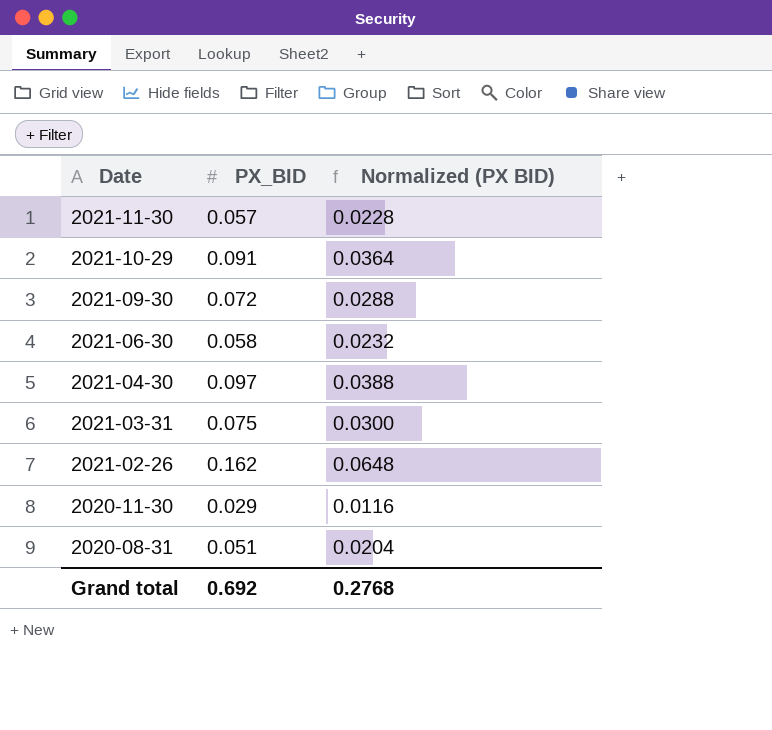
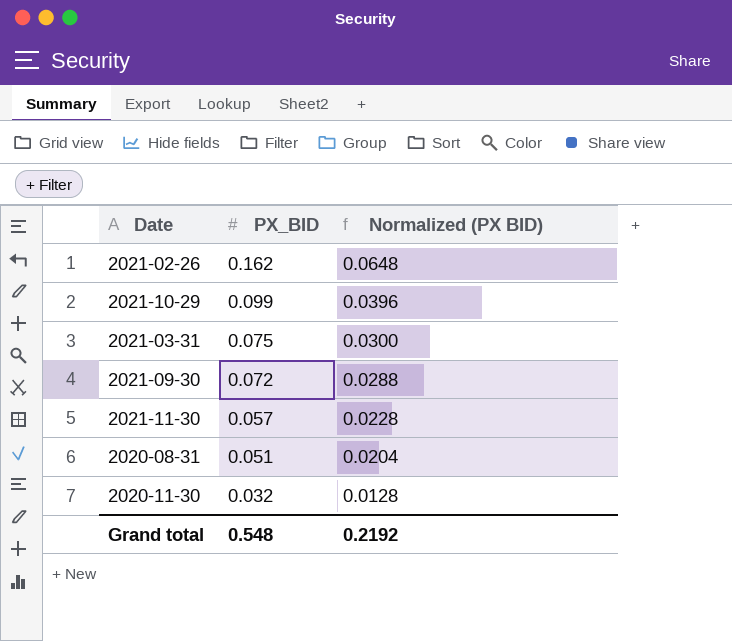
row order: Date descending -> PX_BID descending
row 2021-06-30: 0.058 | 0.0232 -> none
row 2021-04-30: 0.097 | 0.0388 -> none
2021-10-29 | PX_BID: 0.091 -> 0.099
2021-10-29 | Normalized (PX BID): 0.0364 -> 0.0396
2020-11-30 | PX_BID: 0.029 -> 0.032
2020-11-30 | Normalized (PX BID): 0.0116 -> 0.0128
Grand total | PX_BID: 0.692 -> 0.548
Grand total | Normalized (PX BID): 0.2768 -> 0.2192

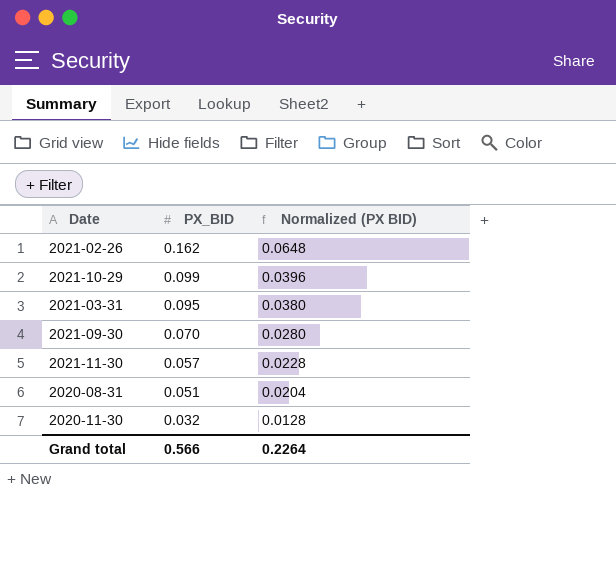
2021-03-31 | PX_BID: 0.075 -> 0.095
2021-03-31 | Normalized (PX BID): 0.0300 -> 0.0380
2021-09-30 | PX_BID: 0.072 -> 0.070
2021-09-30 | Normalized (PX BID): 0.0288 -> 0.0280
Grand total | PX_BID: 0.548 -> 0.566
Grand total | Normalized (PX BID): 0.2192 -> 0.2264

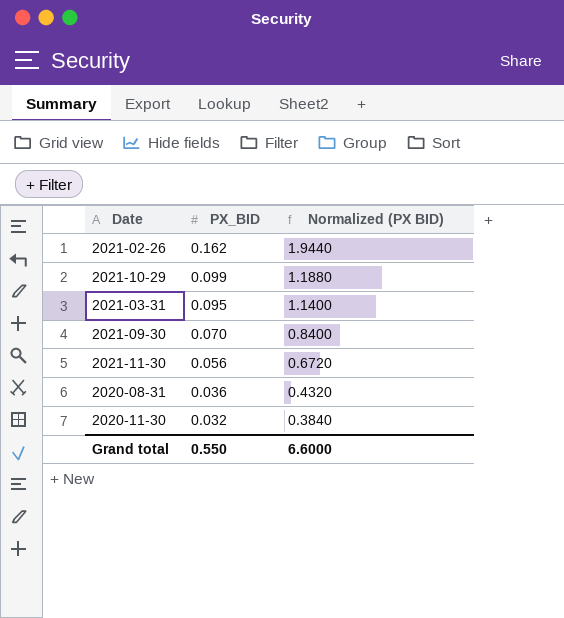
column Normalized (PX BID) | formula: [PX_BID] * 0.4 -> [PX_BID] * 12
2021-11-30 | PX_BID: 0.057 -> 0.056
2020-08-31 | PX_BID: 0.051 -> 0.036
Grand total | PX_BID: 0.566 -> 0.550
Grand total | Normalized (PX BID): 0.2264 -> 6.6000

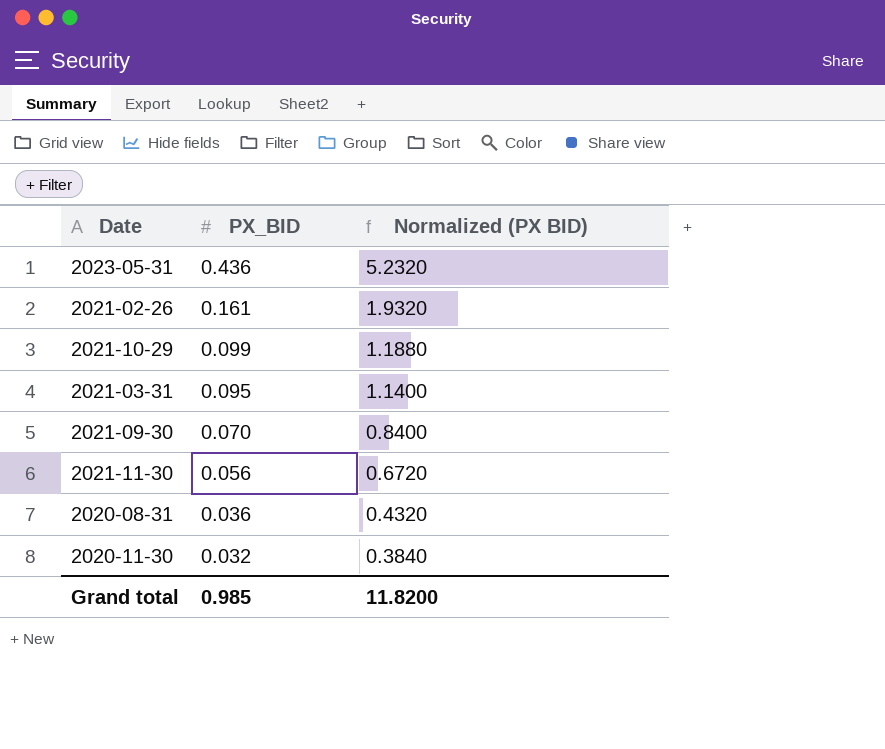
row 2023-05-31: none -> 0.436 | 5.2320
2021-02-26 | PX_BID: 0.162 -> 0.161
2021-02-26 | Normalized (PX BID): 1.9440 -> 1.9320
Grand total | PX_BID: 0.550 -> 0.985
Grand total | Normalized (PX BID): 6.6000 -> 11.8200

